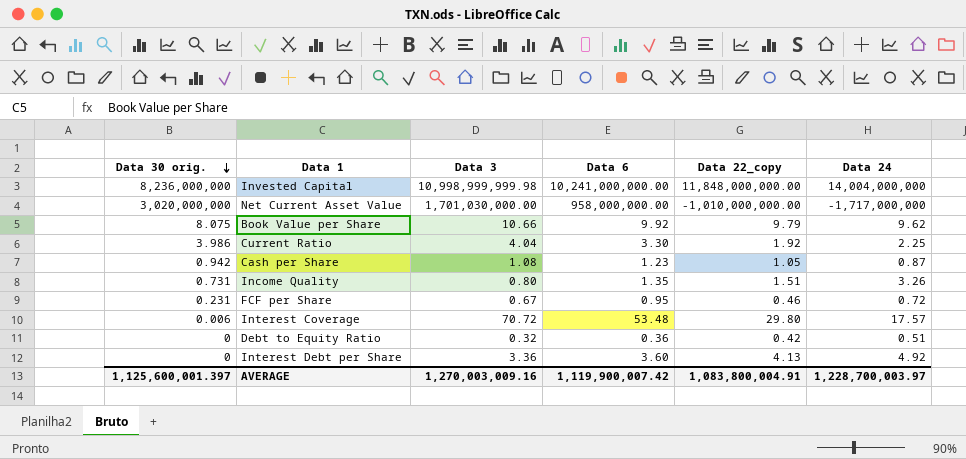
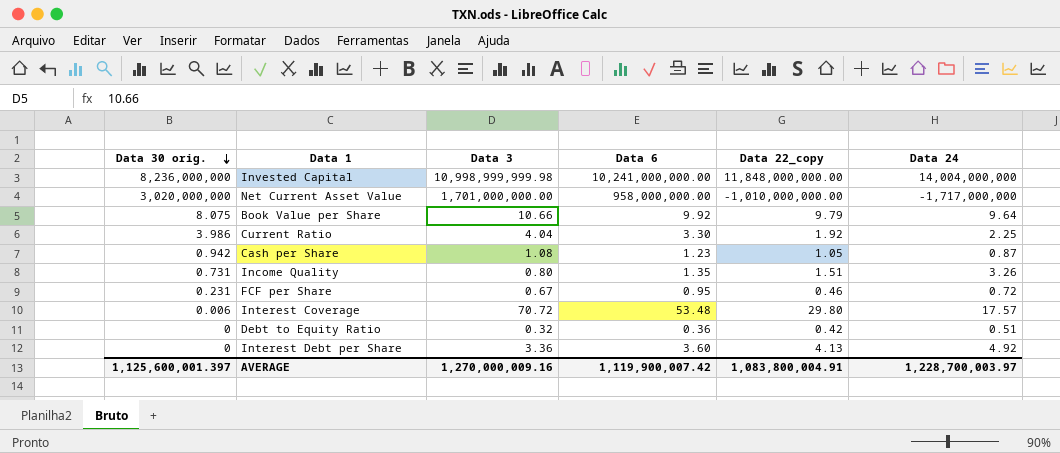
Net Current Asset Value | Data 3: 1,701,030,000.00 -> 1,701,000,000.00
Book Value per Share | Data 24: 9.62 -> 9.64
AVERAGE | Data 3: 1,270,003,009.16 -> 1,270,000,009.16

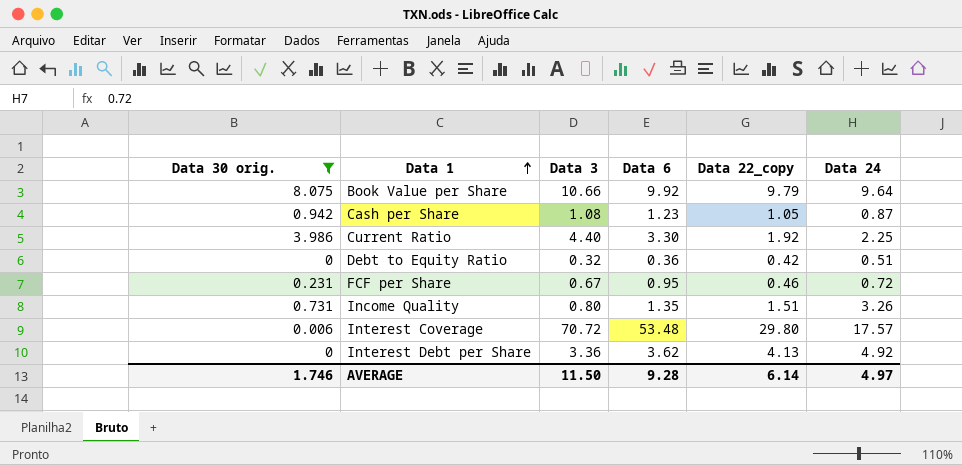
filter: none -> Data 30 orig. <= 8.075
row order: Data 30 orig. descending -> Data 1 ascending
Current Ratio | Data 3: 4.04 -> 4.40
Interest Debt per Share | Data 6: 3.60 -> 3.62
AVERAGE | Data 30 orig.: 1,125,600,001.397 -> 1.746
AVERAGE | Data 3: 1,270,000,009.16 -> 11.50
AVERAGE | Data 6: 1,119,900,007.42 -> 9.28
AVERAGE | Data 22_copy: 1,083,800,004.91 -> 6.14
AVERAGE | Data 24: 1,228,700,003.97 -> 4.97

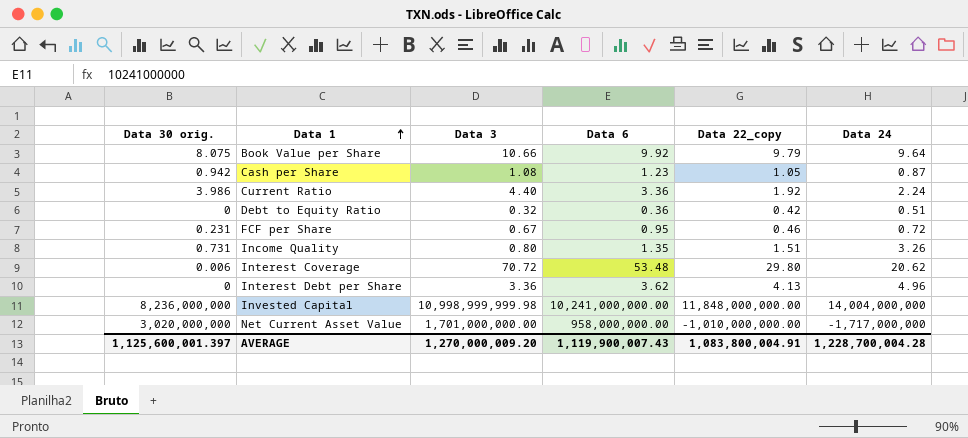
filter: Data 30 orig. <= 8.075 -> none
Current Ratio | Data 6: 3.30 -> 3.36
Current Ratio | Data 24: 2.25 -> 2.24
Interest Coverage | Data 24: 17.57 -> 20.62
Interest Debt per Share | Data 24: 4.92 -> 4.96
AVERAGE | Data 30 orig.: 1.746 -> 1,125,600,001.397
AVERAGE | Data 3: 11.50 -> 1,270,000,009.20
AVERAGE | Data 6: 9.28 -> 1,119,900,007.43
AVERAGE | Data 22_copy: 6.14 -> 1,083,800,004.91
AVERAGE | Data 24: 4.97 -> 1,228,700,004.28

